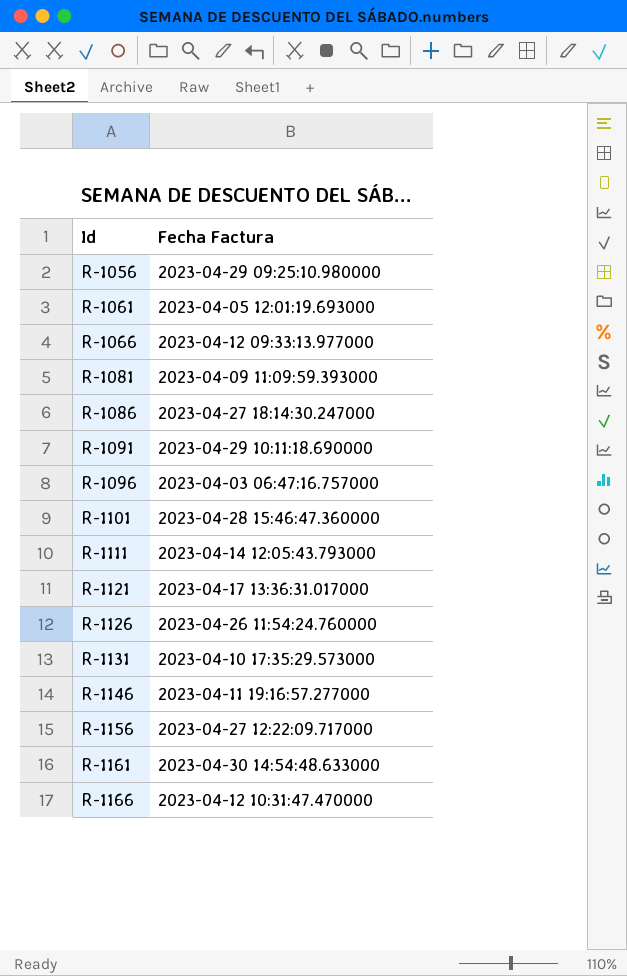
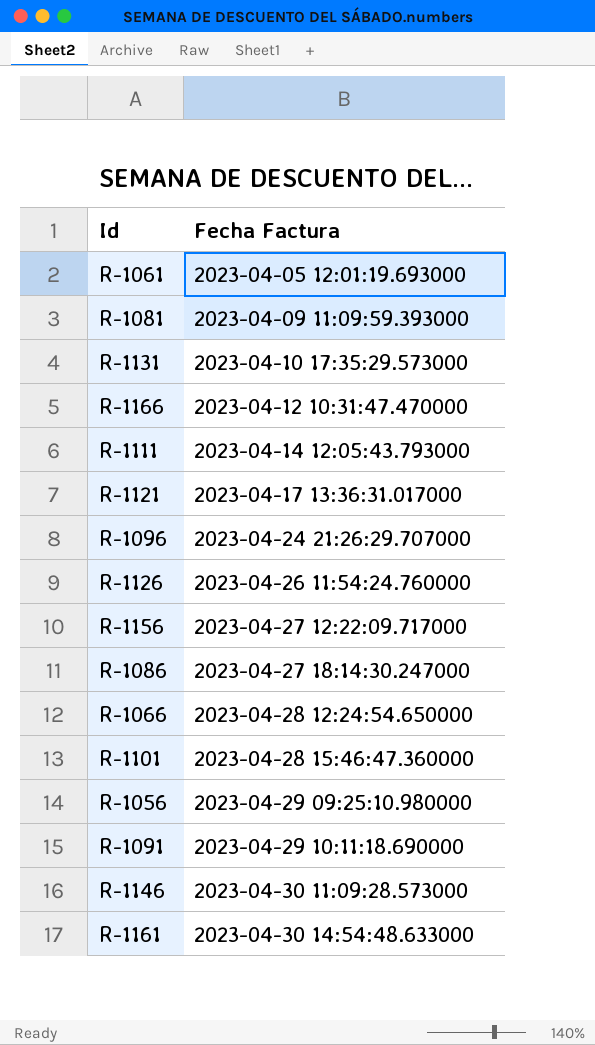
row order: Id ascending -> Fecha Factura ascending
R-1096 | Fecha Factura: 2023-04-03 06:47:16.757000 -> 2023-04-24 21:26:29.707000
R-1066 | Fecha Factura: 2023-04-12 09:33:13.977000 -> 2023-04-28 12:24:54.650000
R-1146 | Fecha Factura: 2023-04-11 19:16:57.277000 -> 2023-04-30 11:09:28.573000

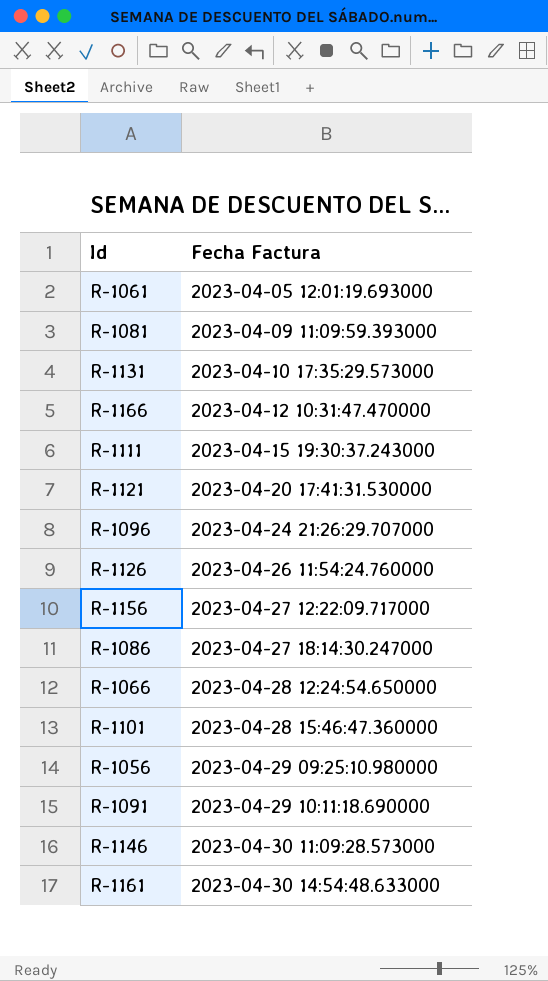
R-1111 | Fecha Factura: 2023-04-14 12:05:43.793000 -> 2023-04-15 19:30:37.243000
R-1121 | Fecha Factura: 2023-04-17 13:36:31.017000 -> 2023-04-20 17:41:31.530000

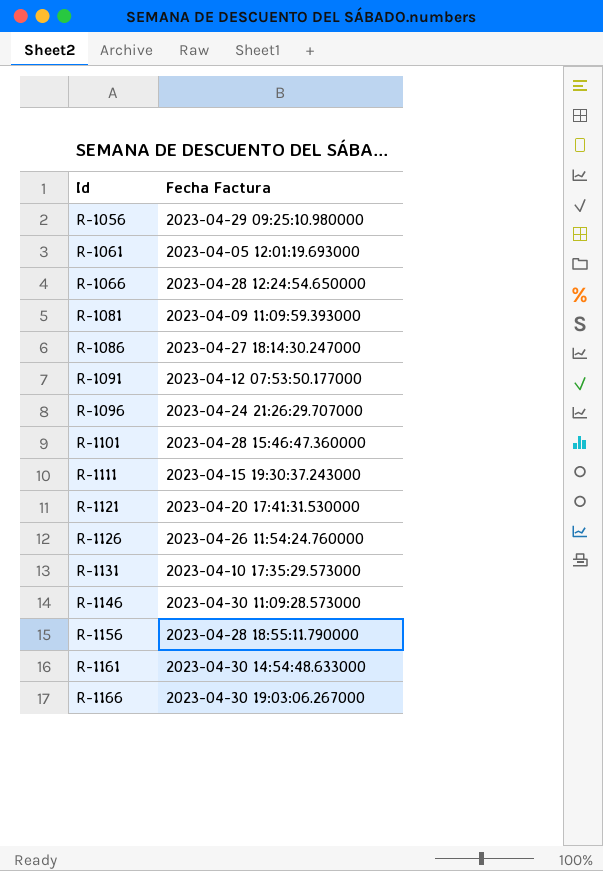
row order: Fecha Factura ascending -> Id ascending
R-1091 | Fecha Factura: 2023-04-29 10:11:18.690000 -> 2023-04-12 07:53:50.177000
R-1156 | Fecha Factura: 2023-04-27 12:22:09.717000 -> 2023-04-28 18:55:11.790000
R-1166 | Fecha Factura: 2023-04-12 10:31:47.470000 -> 2023-04-30 19:03:06.267000

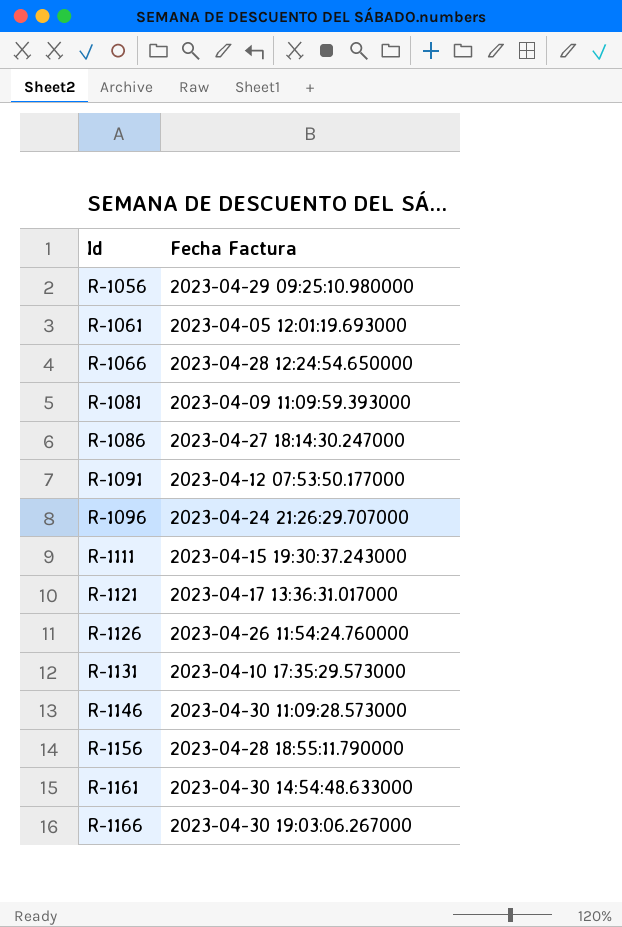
row R-1101: 2023-04-28 15:46:47.360000 -> none
R-1121 | Fecha Factura: 2023-04-20 17:41:31.530000 -> 2023-04-17 13:36:31.017000

